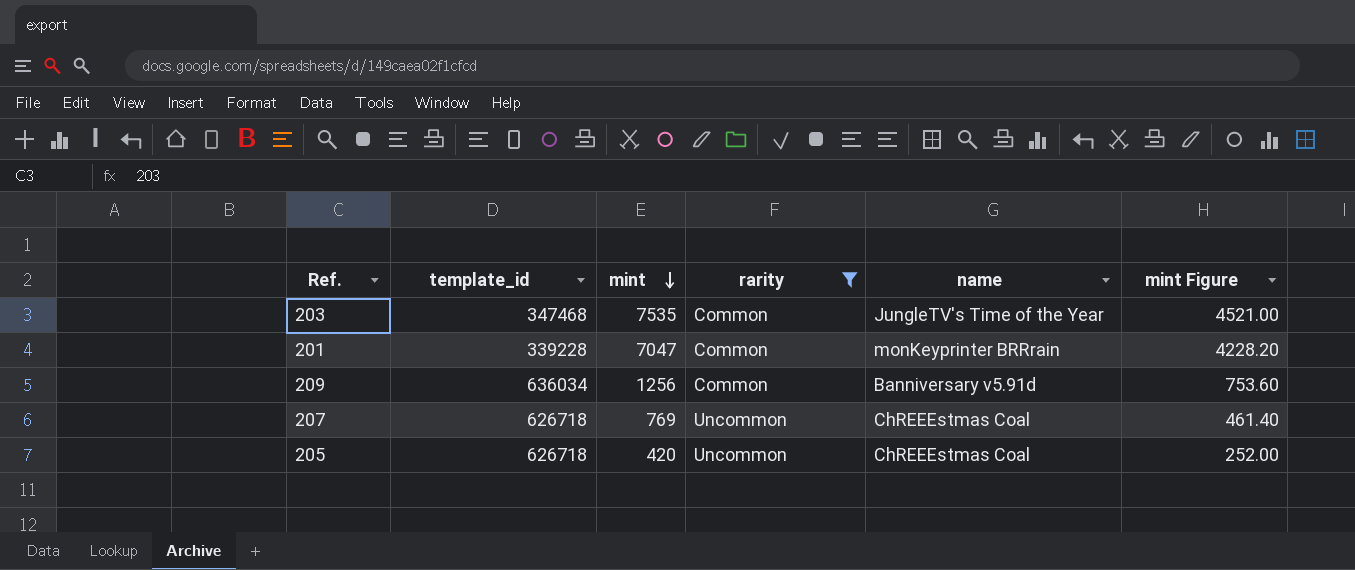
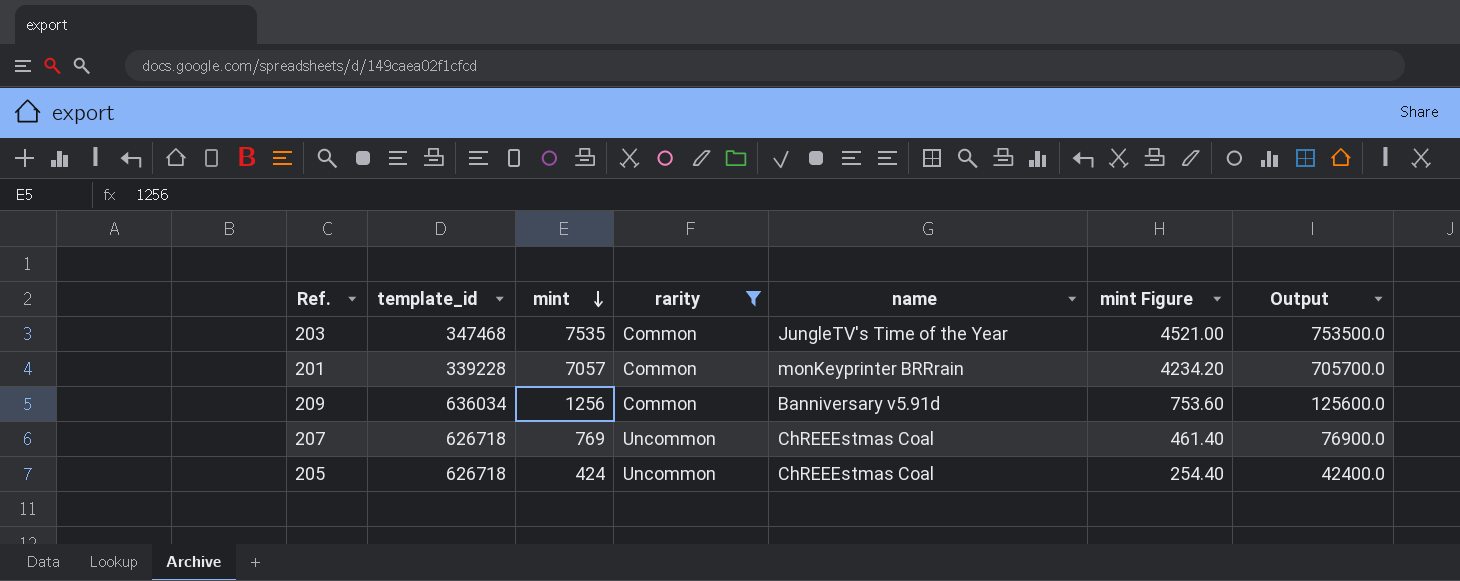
column Output | formula: none -> [mint] * 100
201 | mint: 7047 -> 7057
201 | mint Figure: 4228.20 -> 4234.20
205 | mint: 420 -> 424
205 | mint Figure: 252.00 -> 254.40

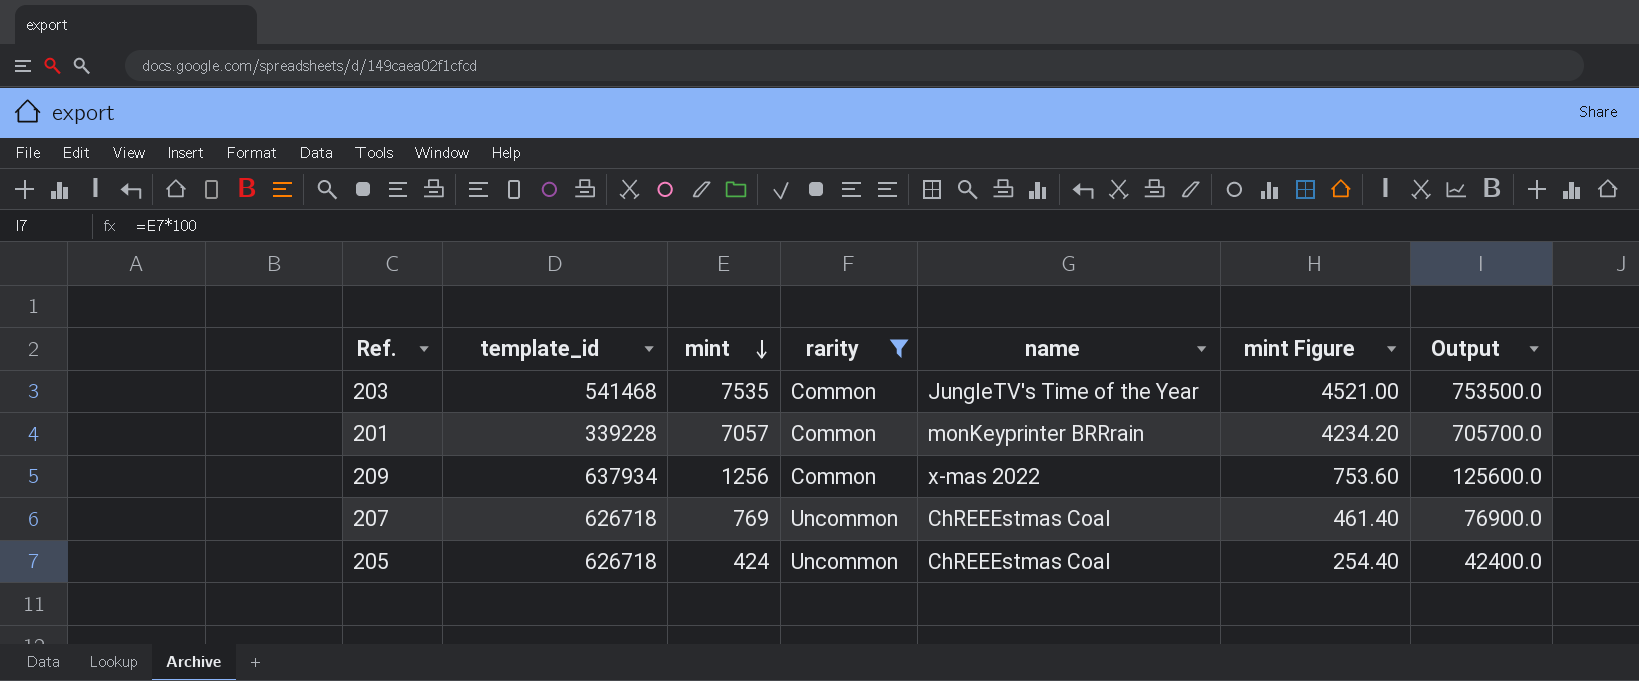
203 | template_id: 347468 -> 541468
209 | template_id: 636034 -> 637934
209 | name: Banniversary v5.91d -> x-mas 2022

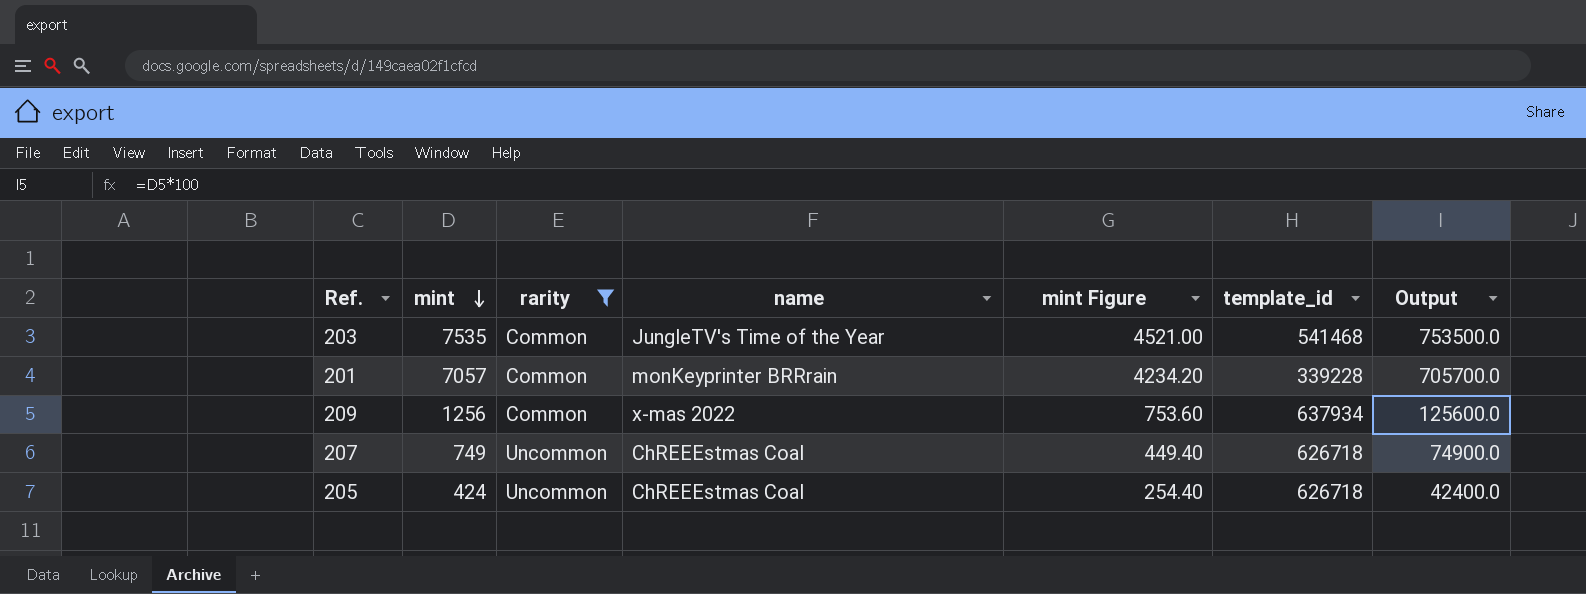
column template_id | position: 2 -> 6
207 | mint: 769 -> 749
207 | mint Figure: 461.40 -> 449.40
207 | Output: 76900.0 -> 74900.0

